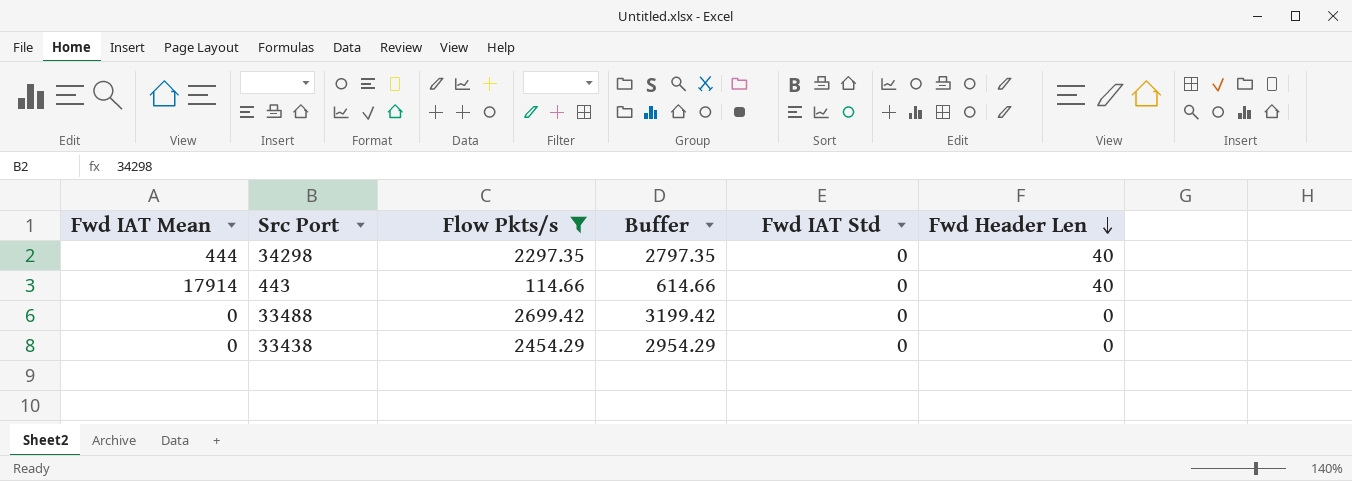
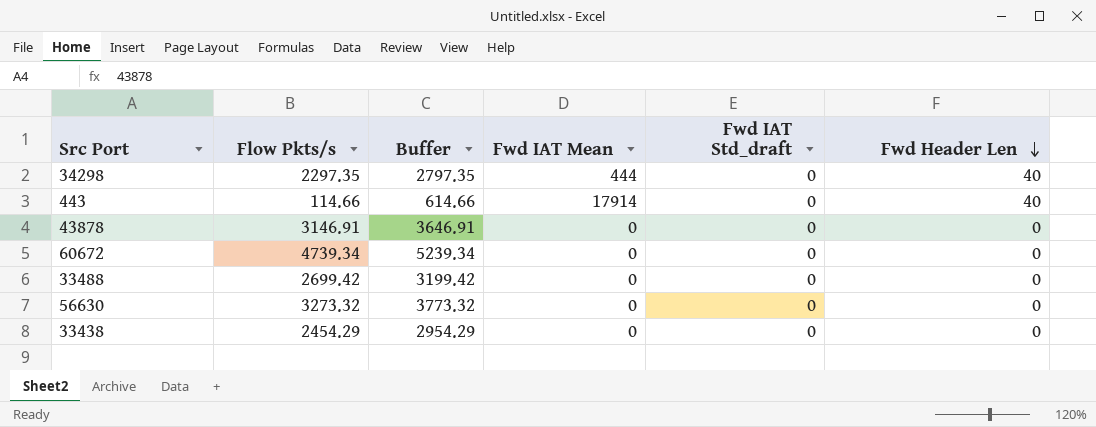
filter: Flow Pkts/s <= 2699.42 -> none
column Fwd IAT Mean | position: 1 -> 4
column name: Fwd IAT Std -> Fwd IAT Std_draft

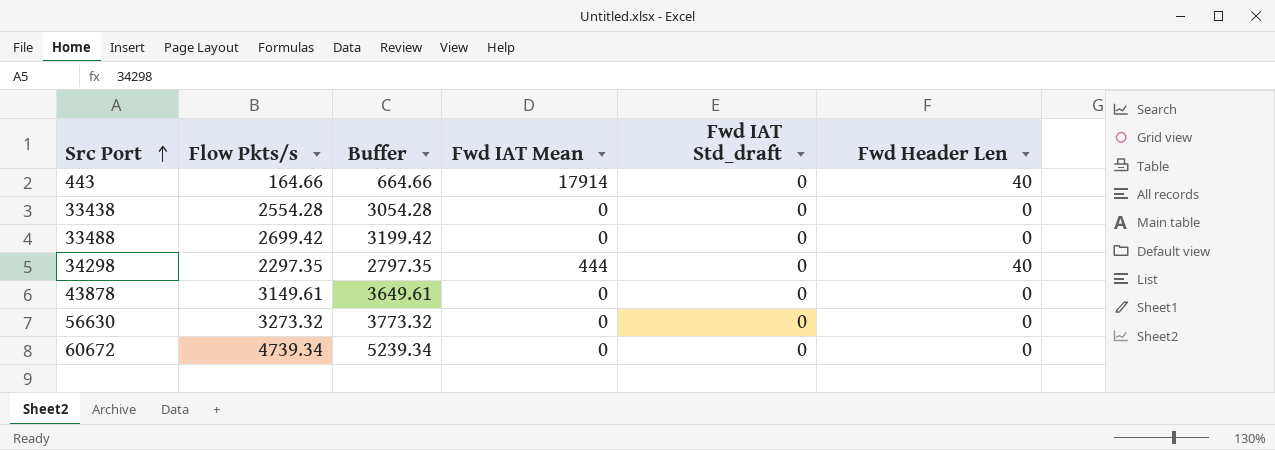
row order: Fwd Header Len descending -> Src Port ascending
443 | Flow Pkts/s: 114.66 -> 164.66
443 | Buffer: 614.66 -> 664.66
33438 | Flow Pkts/s: 2454.29 -> 2554.28
33438 | Buffer: 2954.29 -> 3054.28
43878 | Flow Pkts/s: 3146.91 -> 3149.61
43878 | Buffer: 3646.91 -> 3649.61

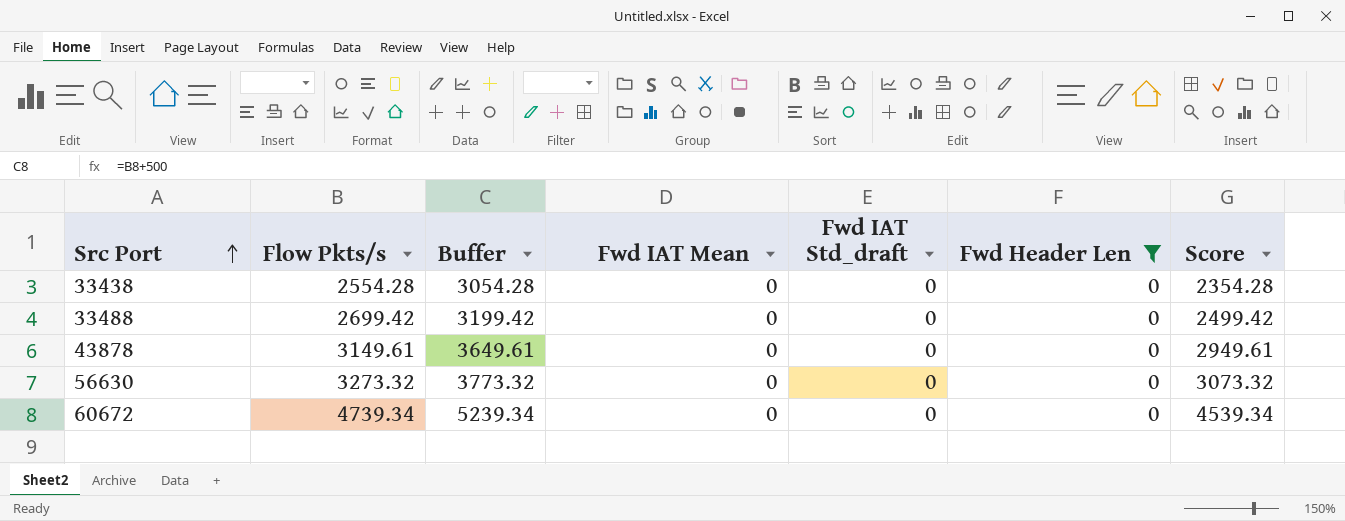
filter: none -> Fwd Header Len = 0
column Score | formula: none -> [Flow Pkts/s] - 200

